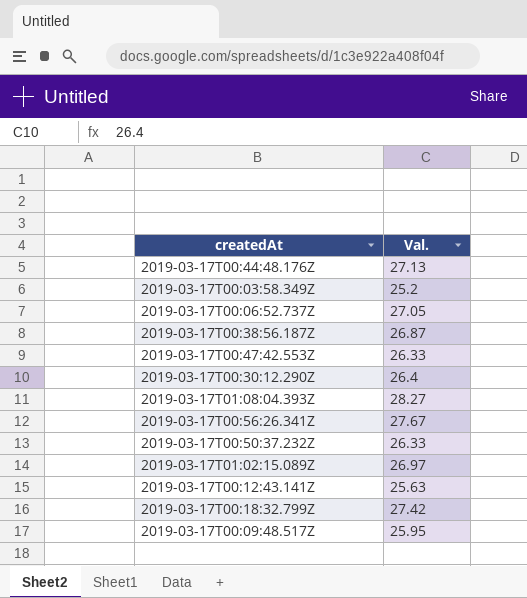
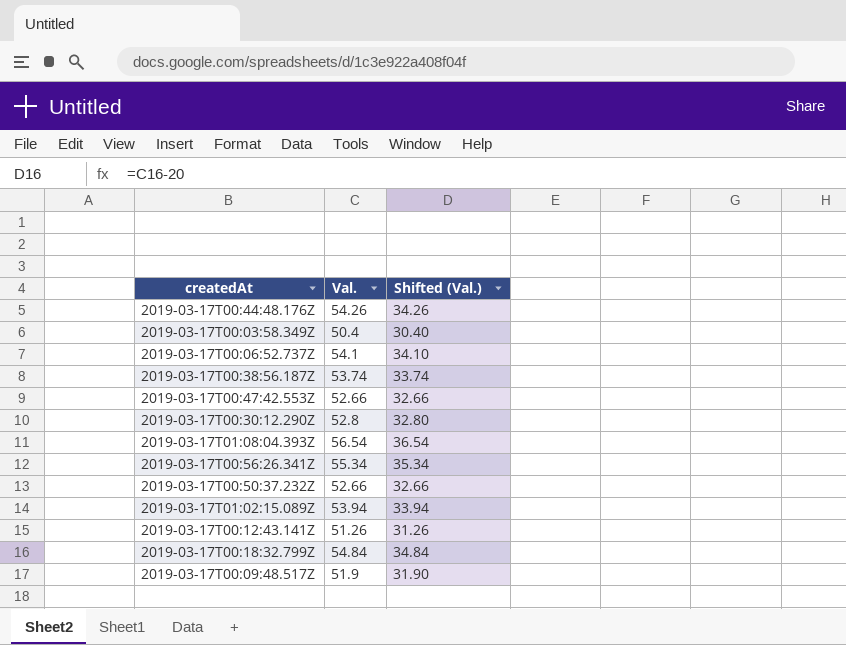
column Shifted (Val.) | formula: none -> [Val.] - 20
2019-03-17T00:44:48.176Z | Val.: 27.13 -> 54.26
2019-03-17T00:03:58.349Z | Val.: 25.2 -> 50.4
2019-03-17T00:06:52.737Z | Val.: 27.05 -> 54.1
2019-03-17T00:38:56.187Z | Val.: 26.87 -> 53.74
2019-03-17T00:47:42.553Z | Val.: 26.33 -> 52.66
2019-03-17T00:30:12.290Z | Val.: 26.4 -> 52.8
2019-03-17T01:08:04.393Z | Val.: 28.27 -> 56.54
2019-03-17T00:56:26.341Z | Val.: 27.67 -> 55.34
2019-03-17T00:50:37.232Z | Val.: 26.33 -> 52.66
2019-03-17T01:02:15.089Z | Val.: 26.97 -> 53.94
2019-03-17T00:12:43.141Z | Val.: 25.63 -> 51.26
2019-03-17T00:18:32.799Z | Val.: 27.42 -> 54.84
2019-03-17T00:09:48.517Z | Val.: 25.95 -> 51.9

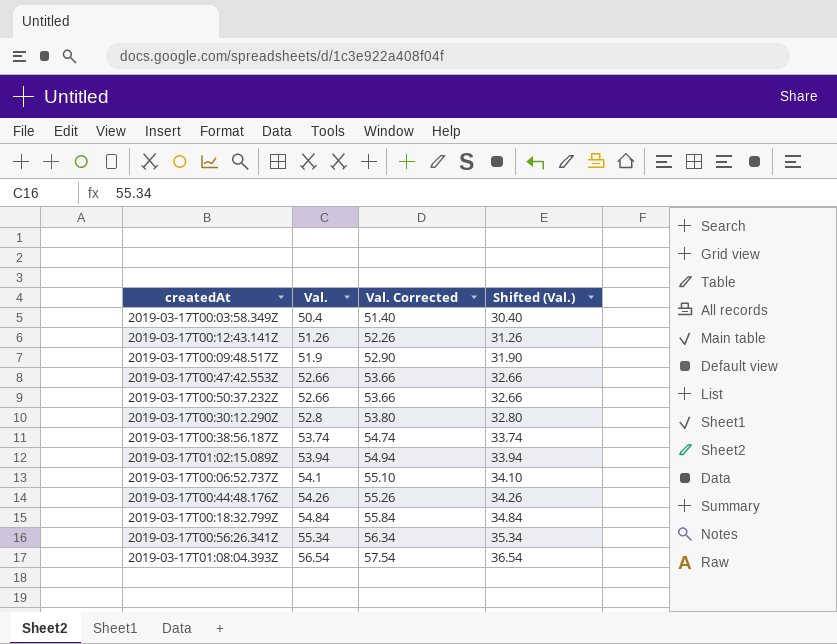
row order: none -> Val. ascending
column Val. Corrected | formula: none -> [Val.] + 1

